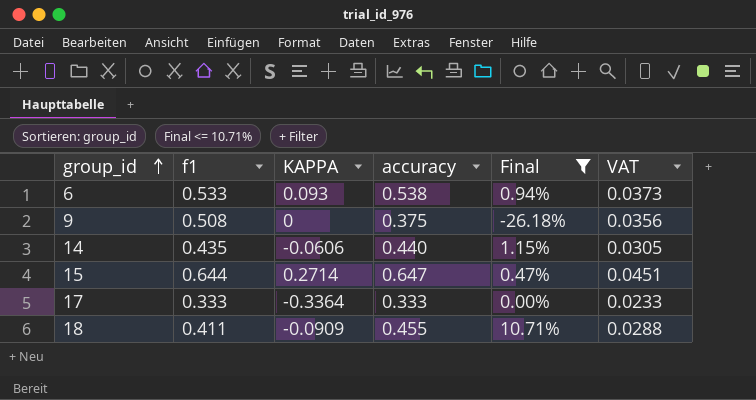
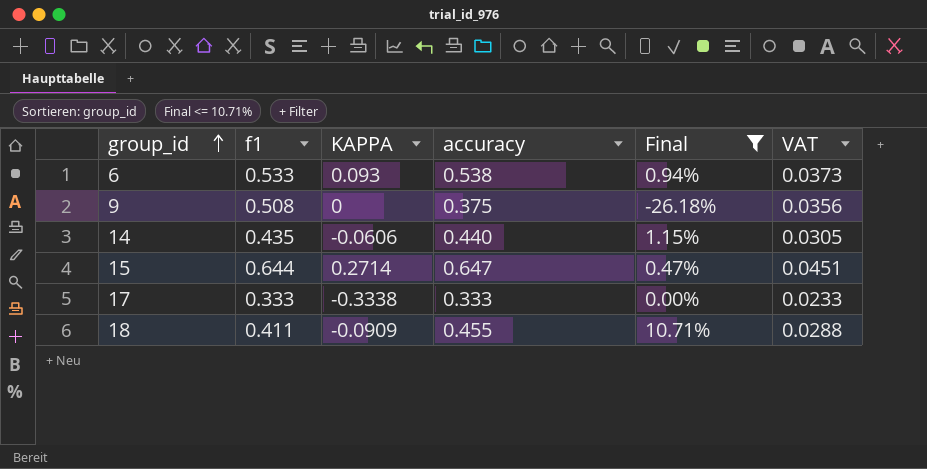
17 | KAPPA: -0.3364 -> -0.3338

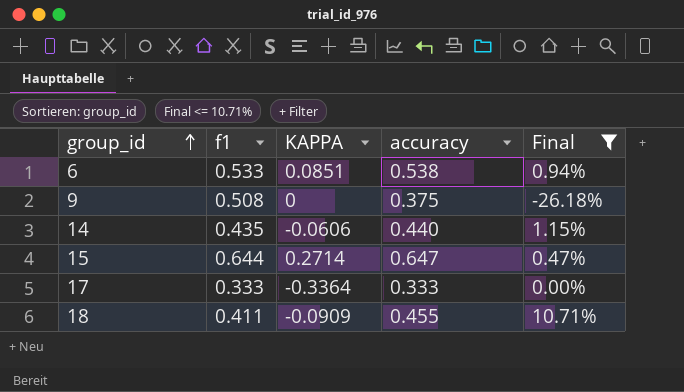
column VAT | formula: [f1] * 0.07 -> none
6 | KAPPA: 0.093 -> 0.0851
17 | KAPPA: -0.3338 -> -0.3364

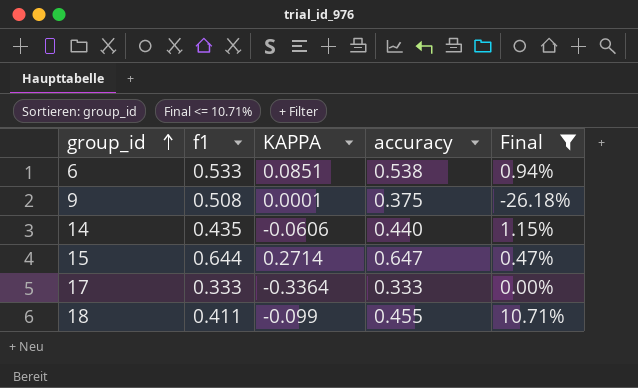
9 | KAPPA: 0 -> 0.0001
18 | KAPPA: -0.0909 -> -0.099

